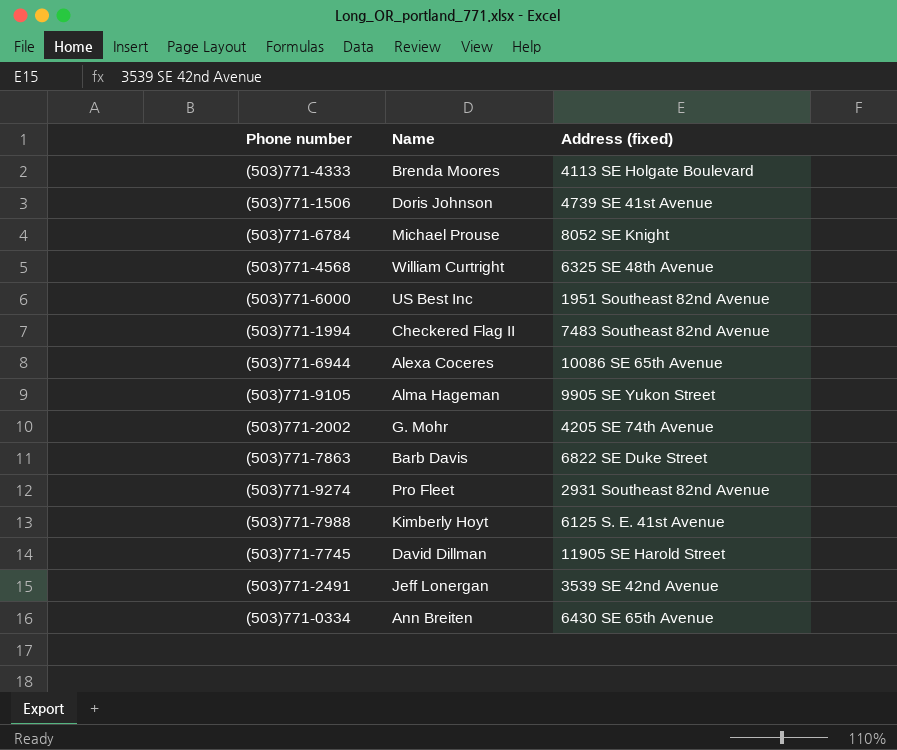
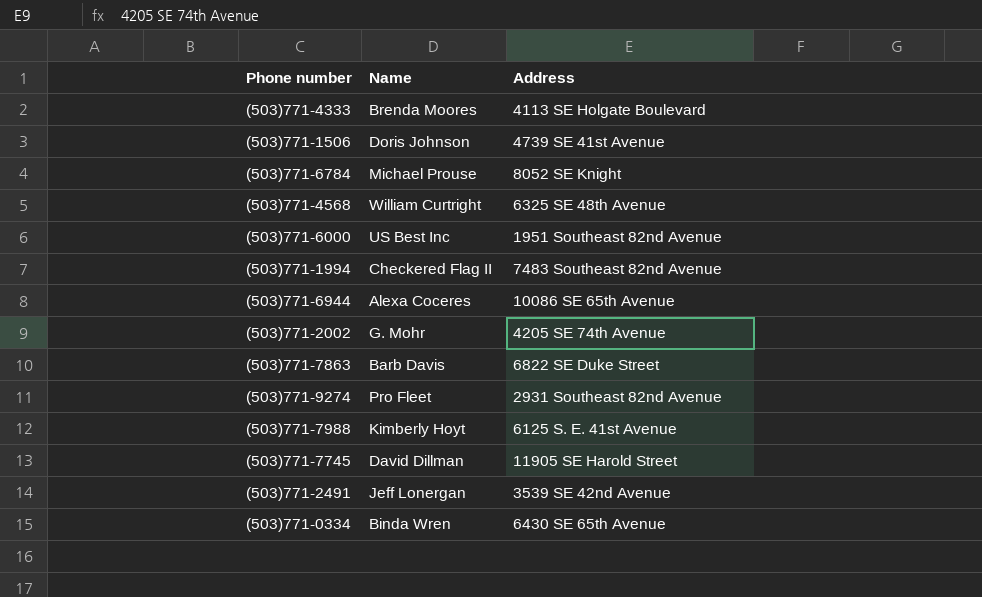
column name: Address (fixed) -> Address
row (503)771-9105: Alma Hageman | 9905 SE Yukon Street -> none
(503)771-0334 | Name: Ann Breiten -> Binda Wren

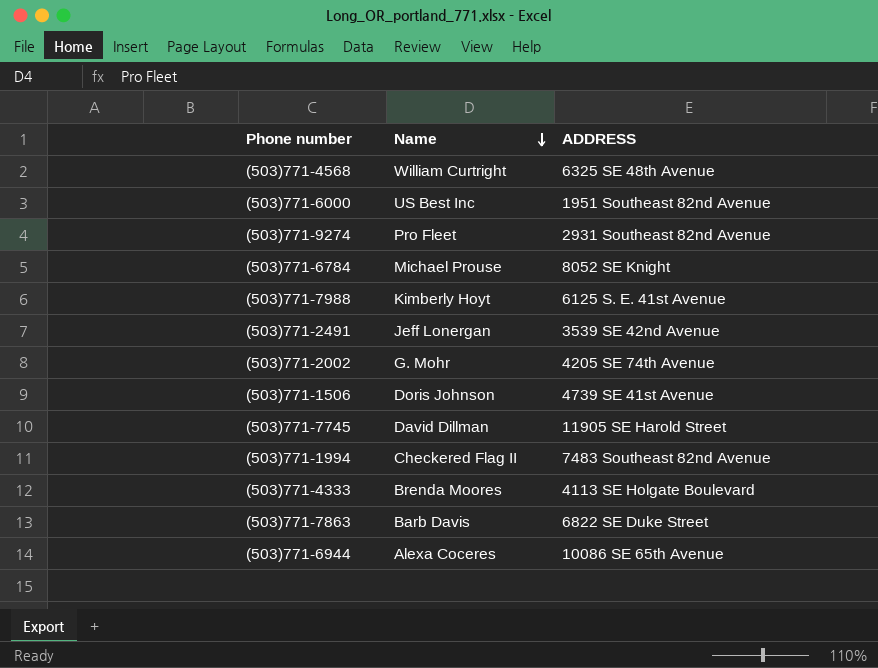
row order: none -> Name descending
column name: Address -> ADDRESS
row (503)771-0334: Binda Wren | 6430 SE 65th Avenue -> none

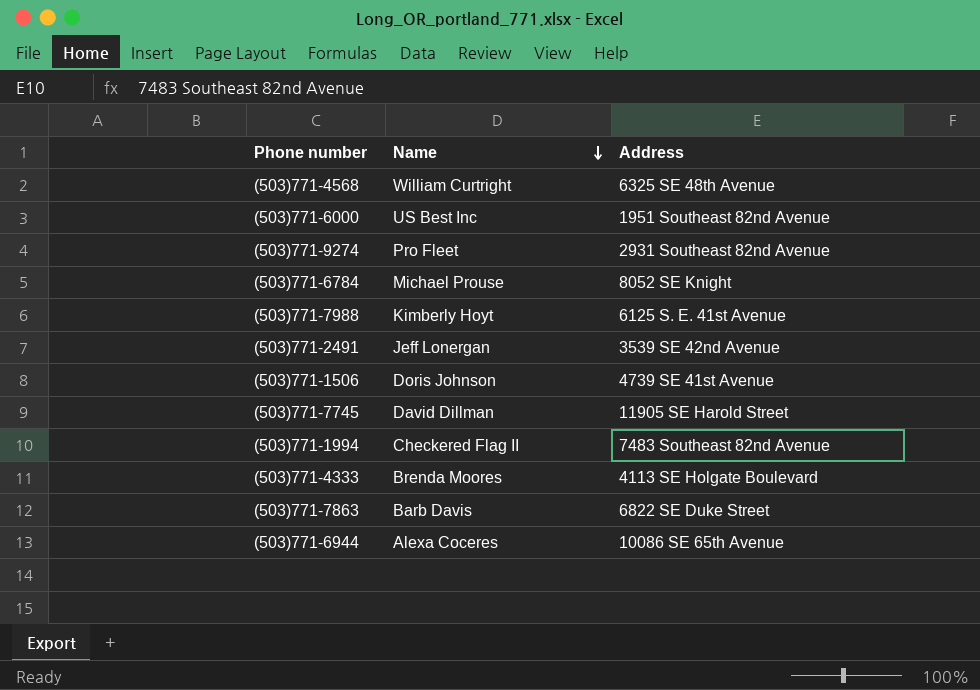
column name: ADDRESS -> Address
row (503)771-2002: G. Mohr | 4205 SE 74th Avenue -> none

